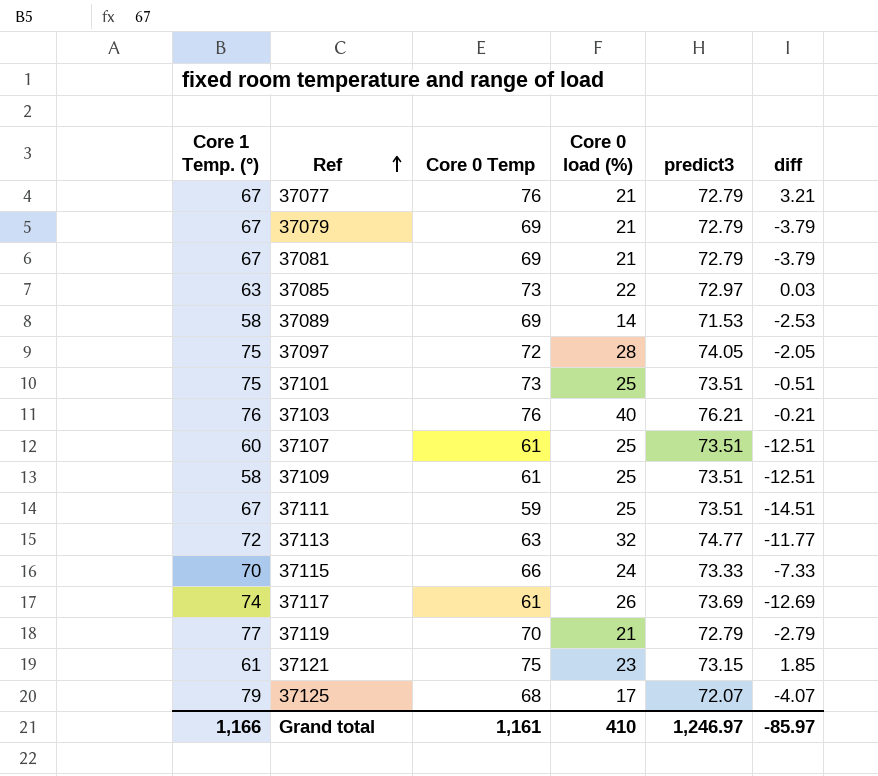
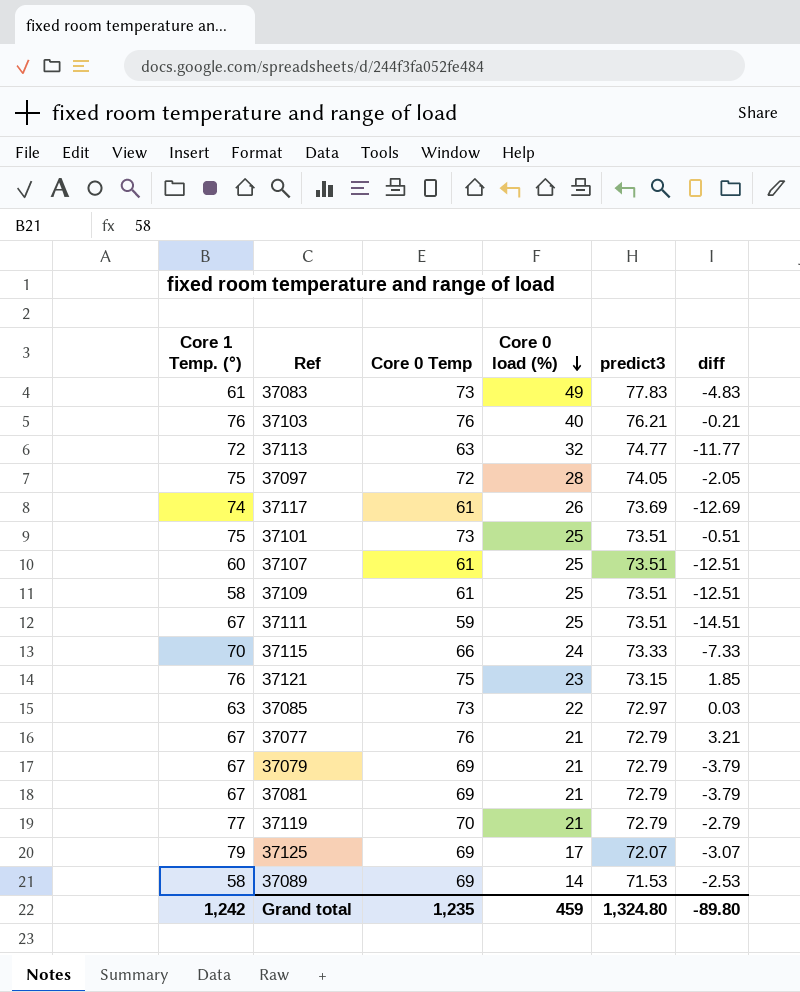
row order: Ref ascending -> Core 0 load (%) descending
row 37083: none -> 61 | 73 | 49 | 77.83 | -4.83
37121 | Core 1 Temp. (°): 61 -> 76
37125 | Core 0 Temp: 68 -> 69
37125 | diff: -4.07 -> -3.07
Grand total | Core 1 Temp. (°): 1,166 -> 1,242
Grand total | Core 0 Temp: 1,161 -> 1,235
Grand total | Core 0 load (%): 410 -> 459
Grand total | predict3: 1,246.97 -> 1,324.80
Grand total | diff: -85.97 -> -89.80

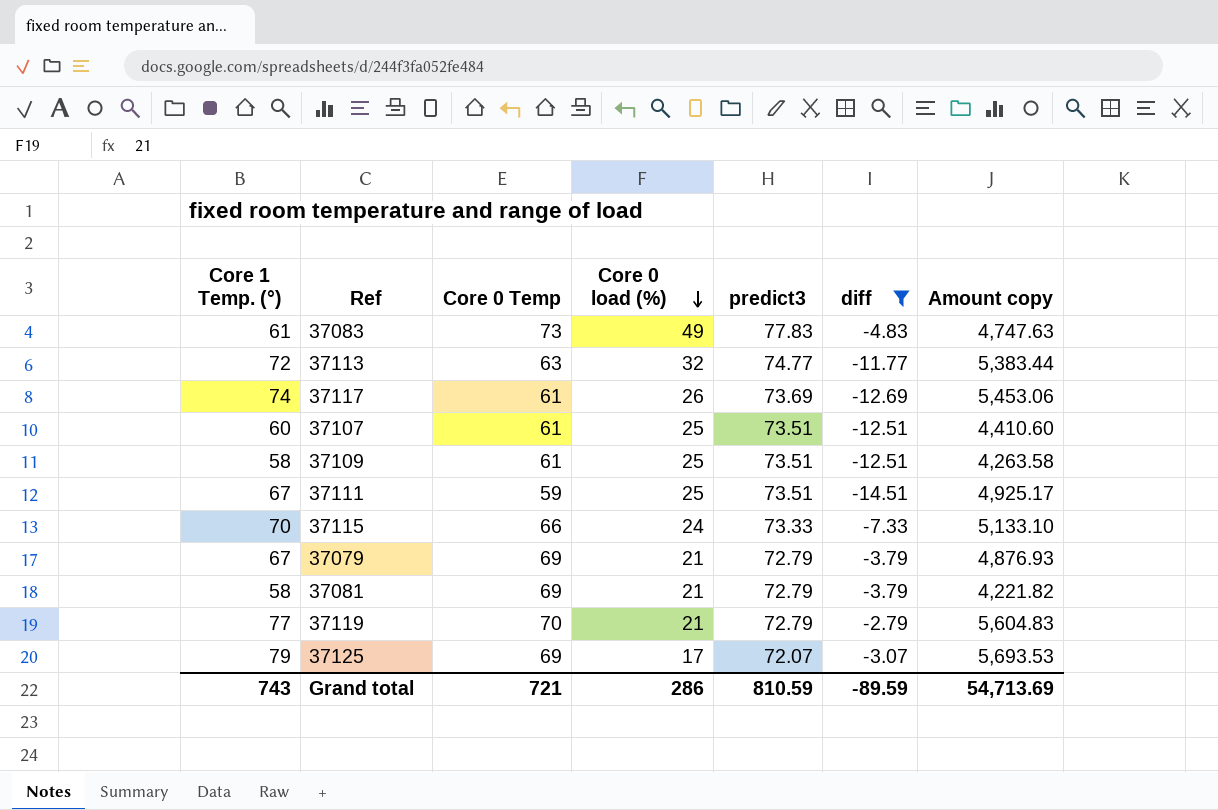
filter: none -> diff <= -2.79
column Amount copy | formula: none -> [Core 1 Temp. (°)] * [predict3]
37081 | Core 1 Temp. (°): 67 -> 58
Grand total | Core 1 Temp. (°): 1,242 -> 743
Grand total | Core 0 Temp: 1,235 -> 721
Grand total | Core 0 load (%): 459 -> 286
Grand total | predict3: 1,324.80 -> 810.59
Grand total | diff: -89.80 -> -89.59

